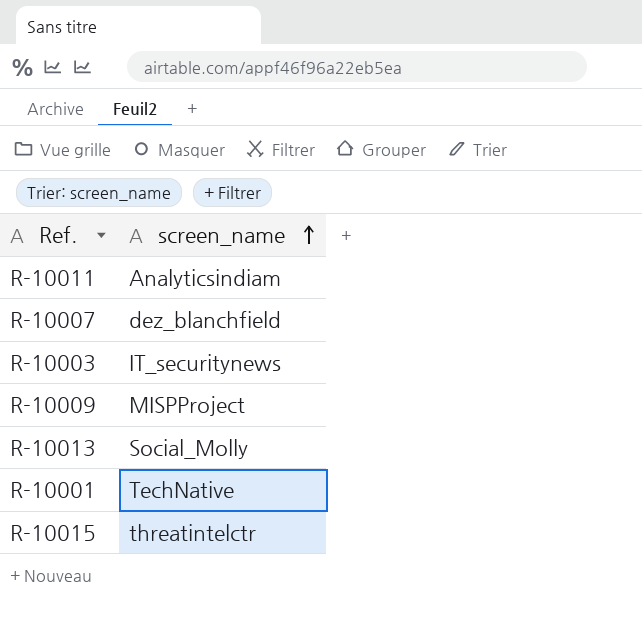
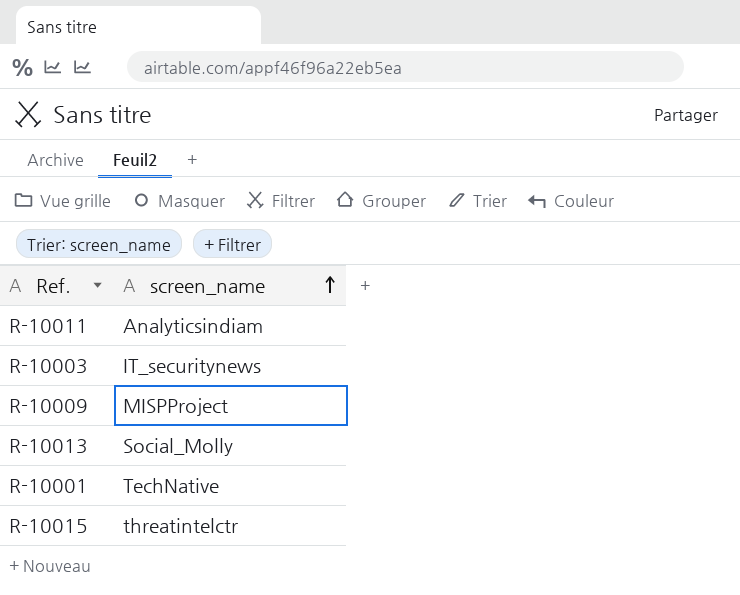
row R-10007: dez_blanchfield -> none

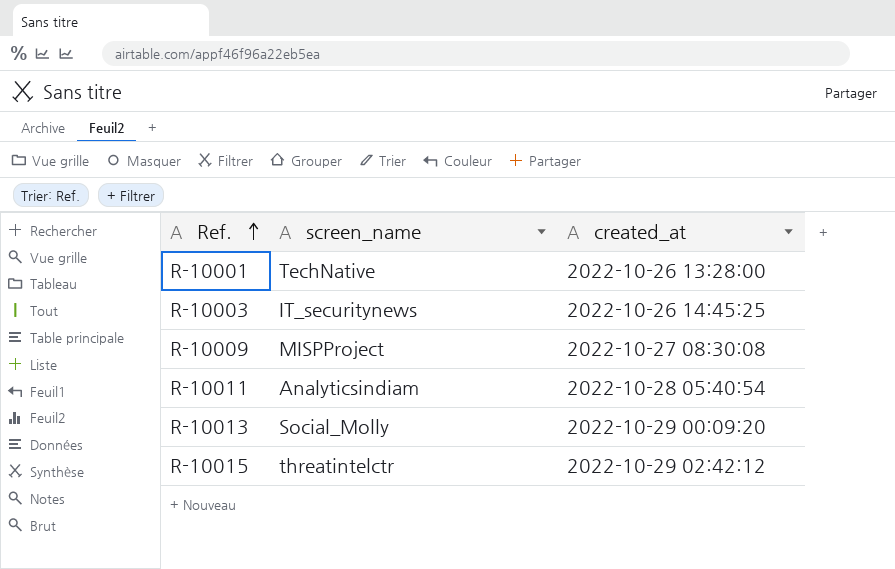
row order: screen_name ascending -> Ref. ascending
column created_at | position: none -> 3

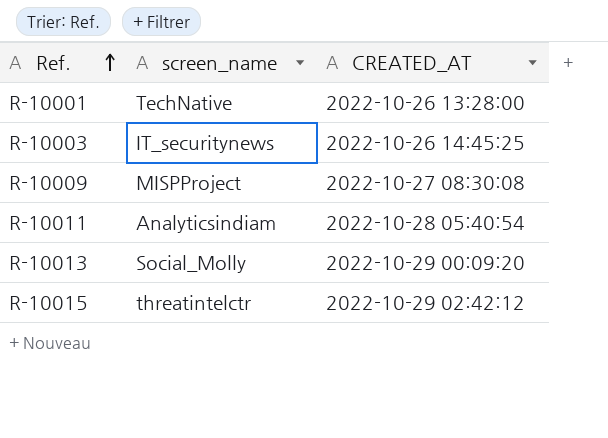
column name: created_at -> CREATED_AT

